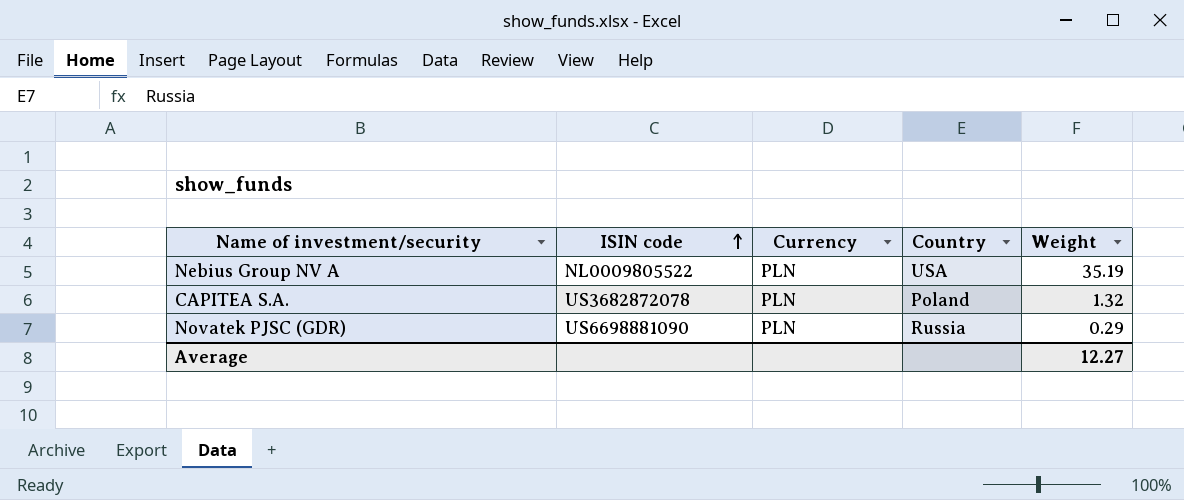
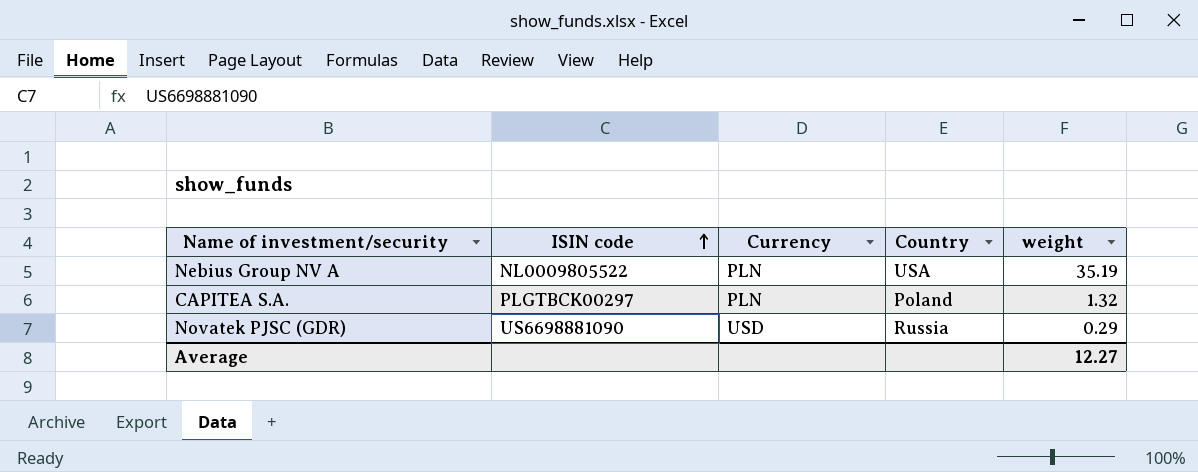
column name: Weight -> weight
CAPITEA S.A. | ISIN code: US3682872078 -> PLGTBCK00297
Novatek PJSC (GDR) | Currency: PLN -> USD

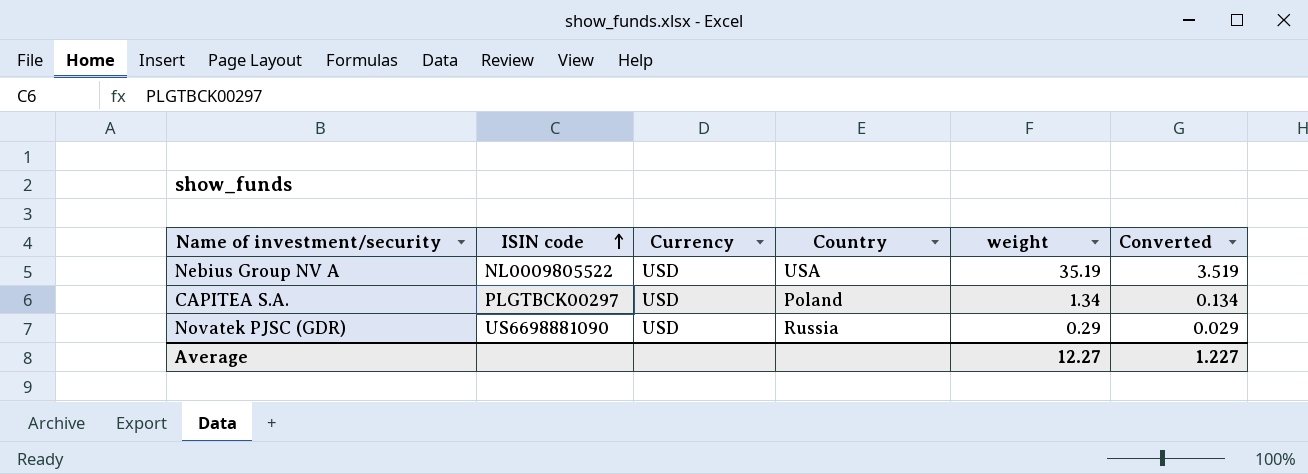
column Converted | formula: none -> [weight] * 0.1
Nebius Group NV A | Currency: PLN -> USD
CAPITEA S.A. | Currency: PLN -> USD
CAPITEA S.A. | weight: 1.32 -> 1.34

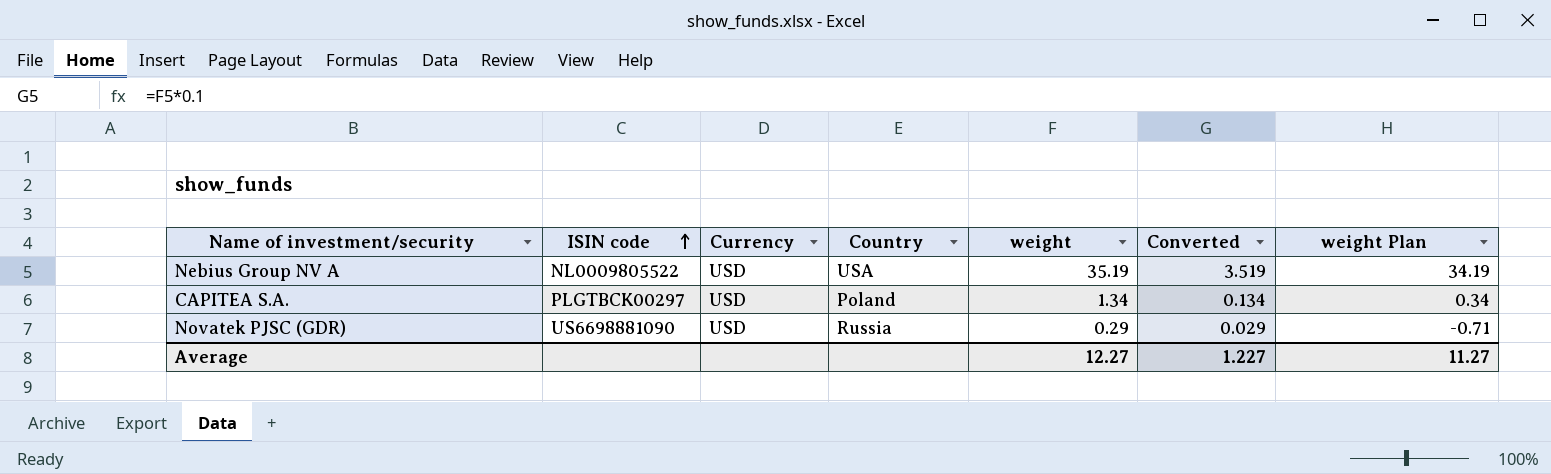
column weight Plan | formula: none -> [weight] - 1

